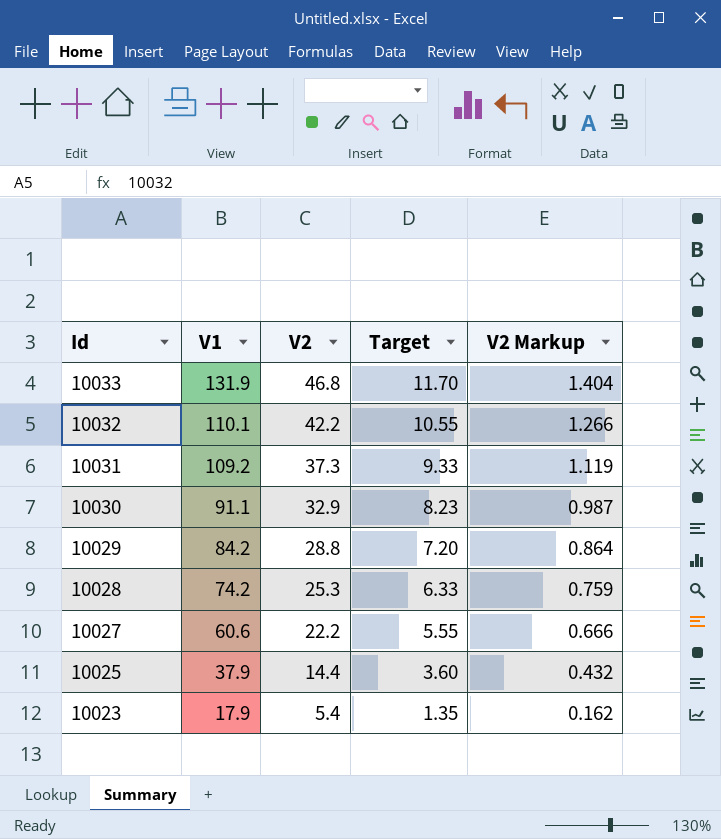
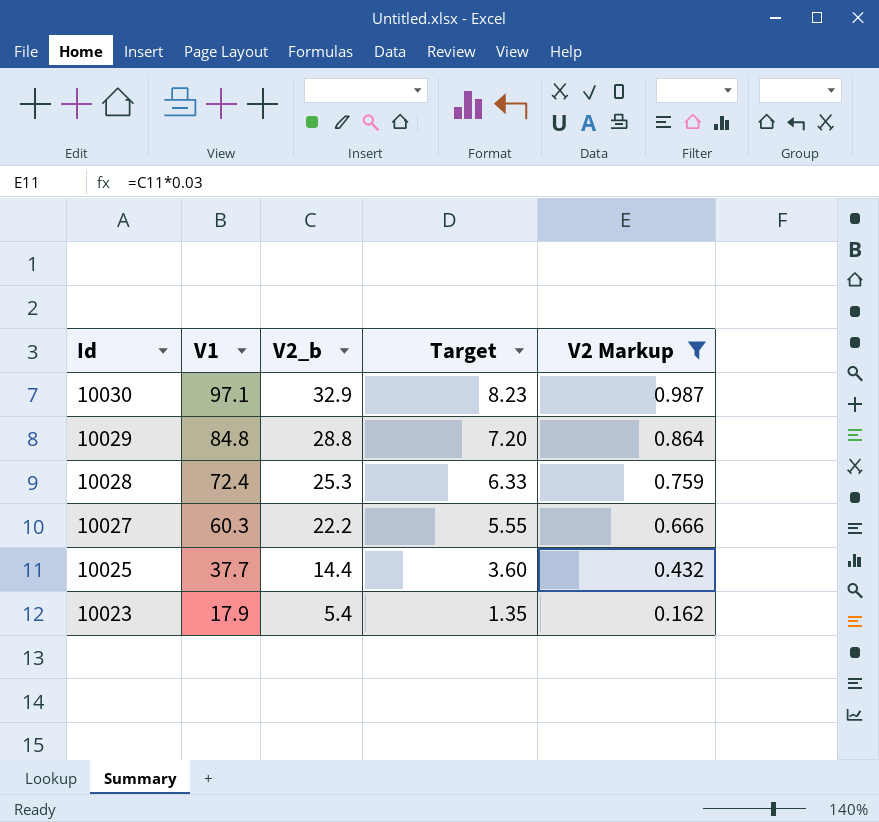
filter: none -> V2 Markup <= 0.987
column name: V2 -> V2_b
10030 | V1: 91.1 -> 97.1
10029 | V1: 84.2 -> 84.8
10028 | V1: 74.2 -> 72.4
10027 | V1: 60.6 -> 60.3
10025 | V1: 37.9 -> 37.7

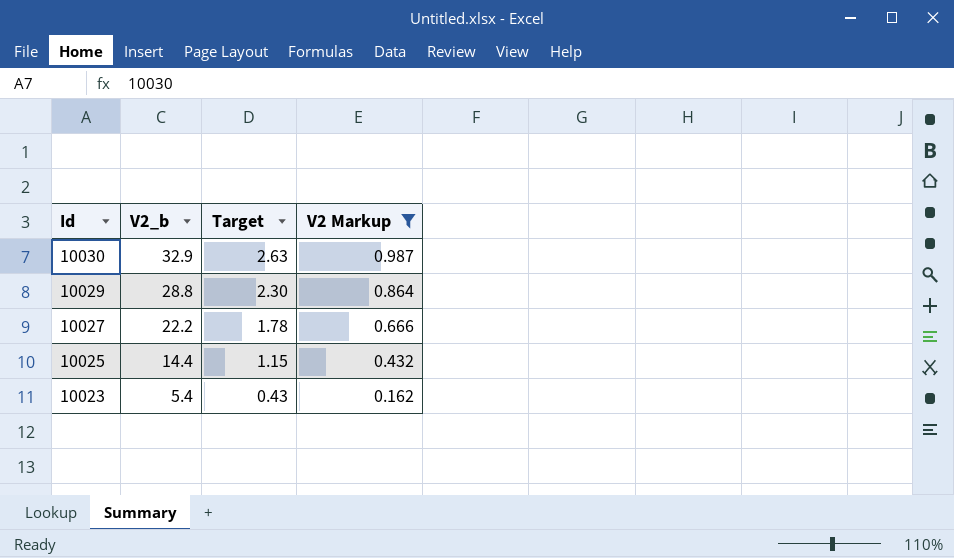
column V1 | position: 2 -> none
column Target | formula: [V2_b] * 0.25 -> [V2_b] * 0.08
row 10028: 72.4 | 25.3 | 6.33 | 0.759 -> none

